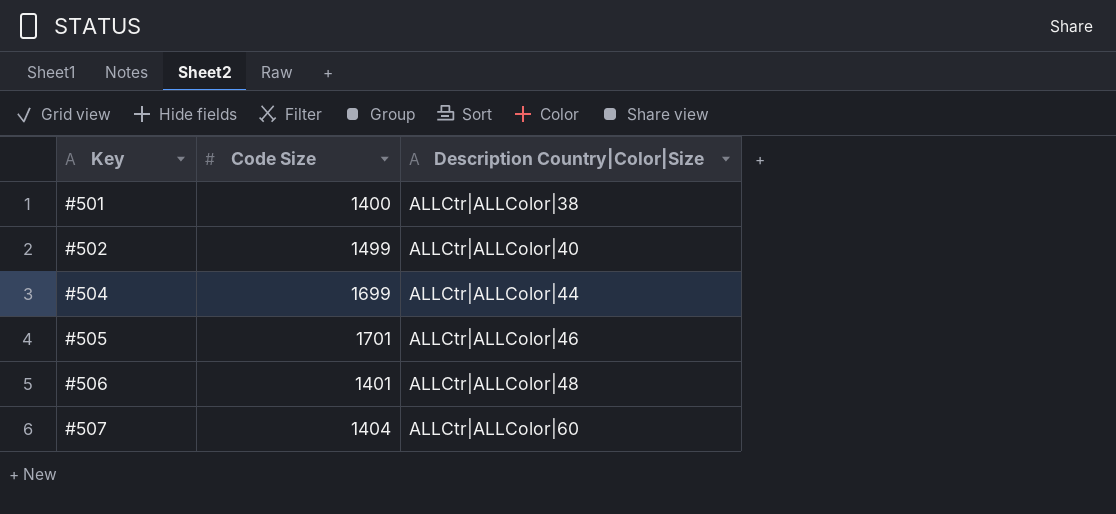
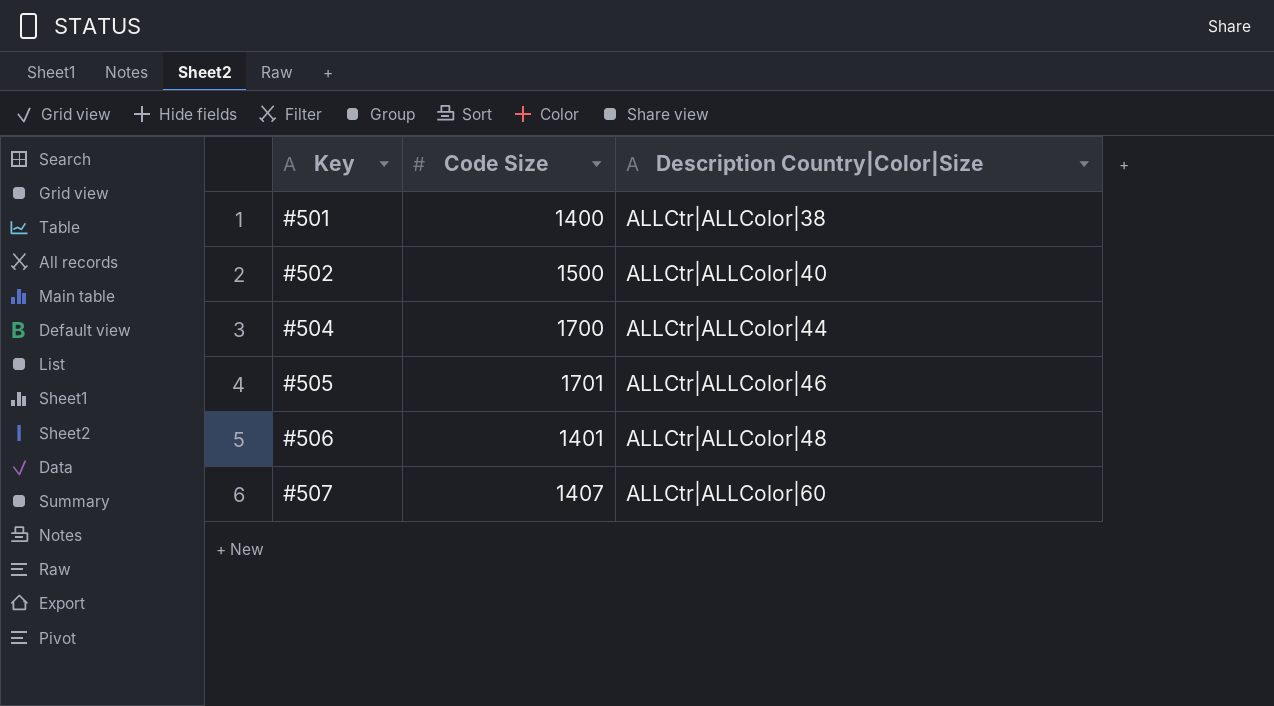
#502 | Code Size: 1499 -> 1500
#504 | Code Size: 1699 -> 1700
#507 | Code Size: 1404 -> 1407

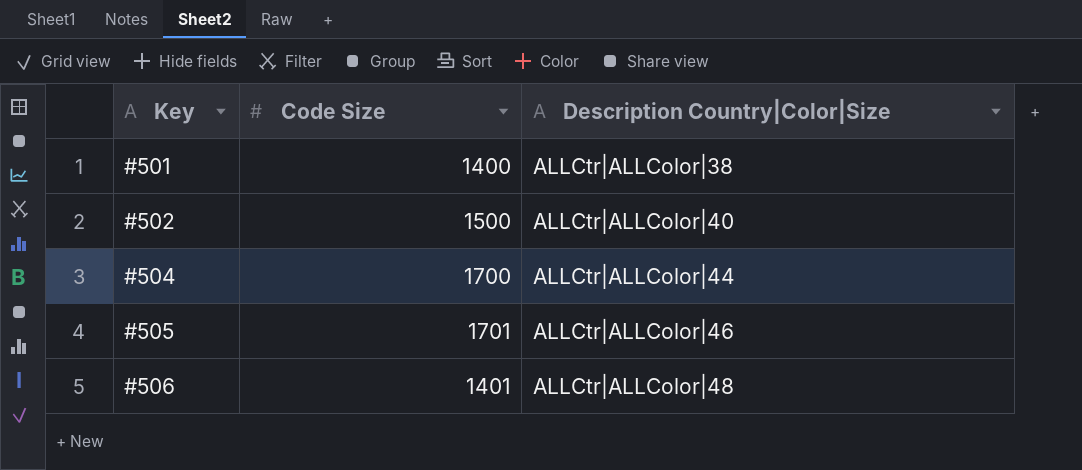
row #507: 1407 | ALLCtr|ALLColor|60 -> none

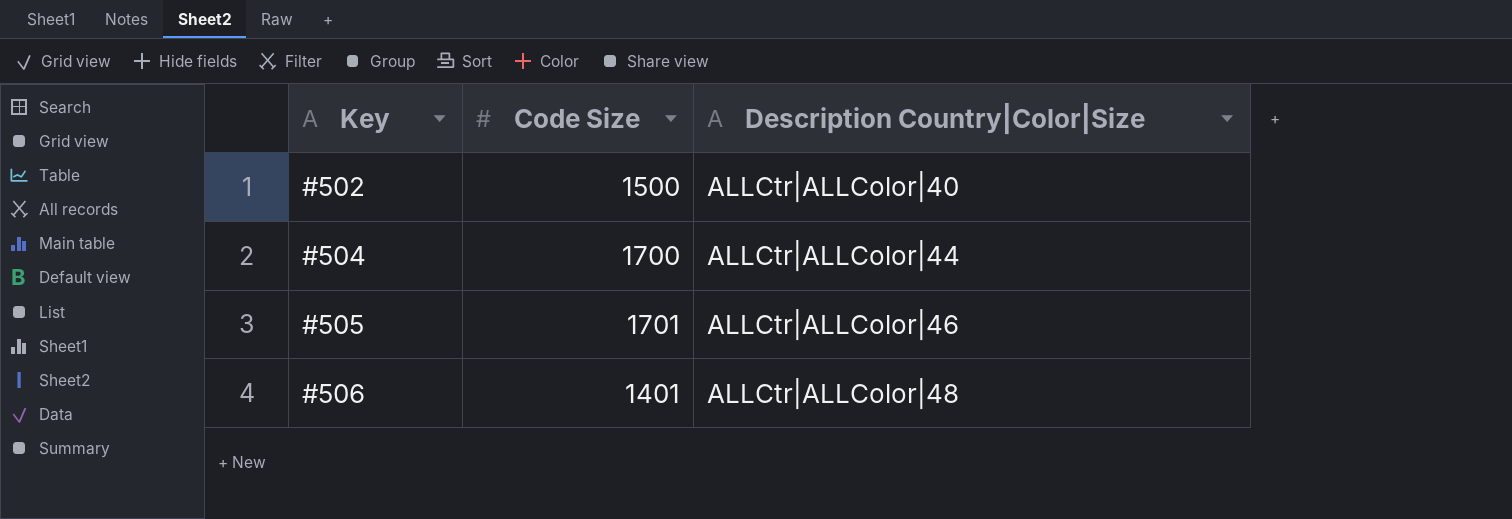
row #501: 1400 | ALLCtr|ALLColor|38 -> none

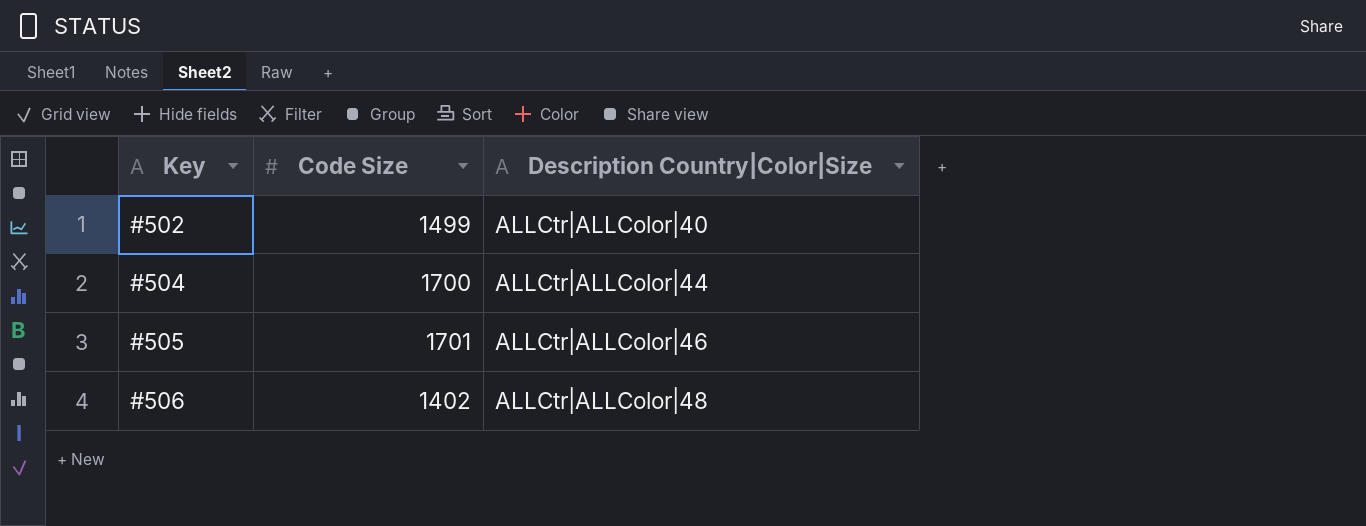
#502 | Code Size: 1500 -> 1499
#506 | Code Size: 1401 -> 1402

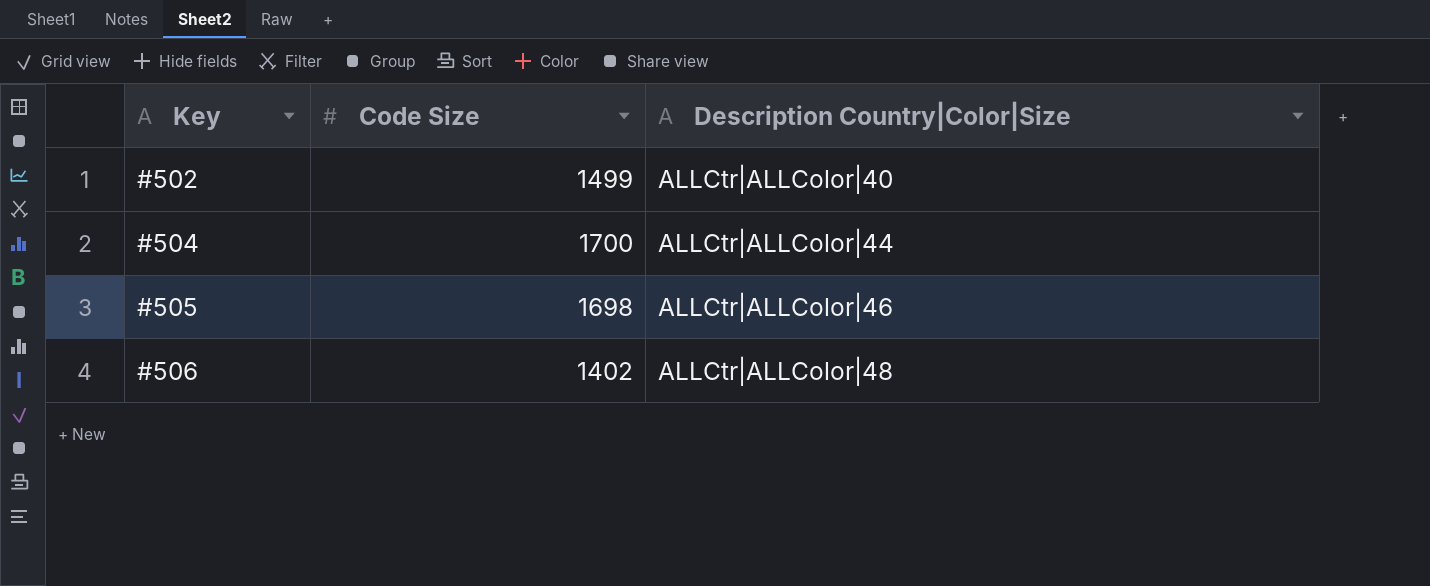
#505 | Code Size: 1701 -> 1698

